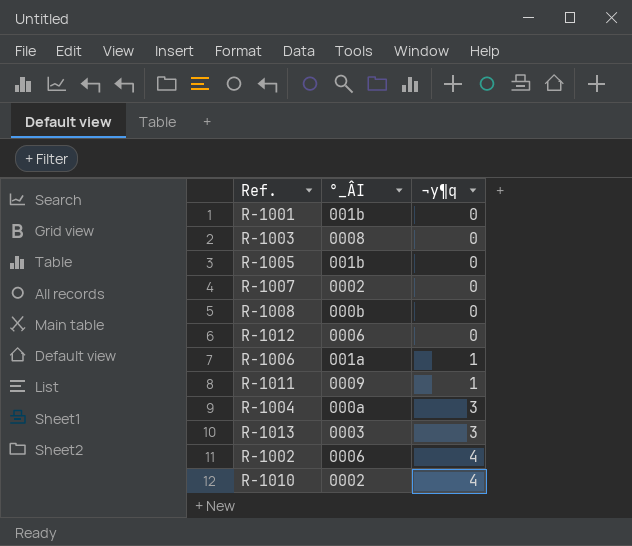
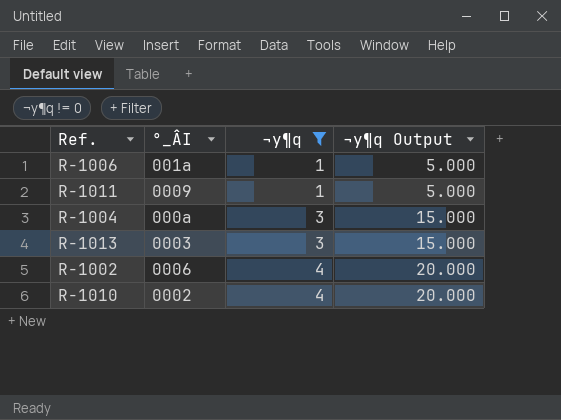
filter: none -> ¬y¶q != 0
column ¬y¶q Output | formula: none -> [¬y¶q] * 5

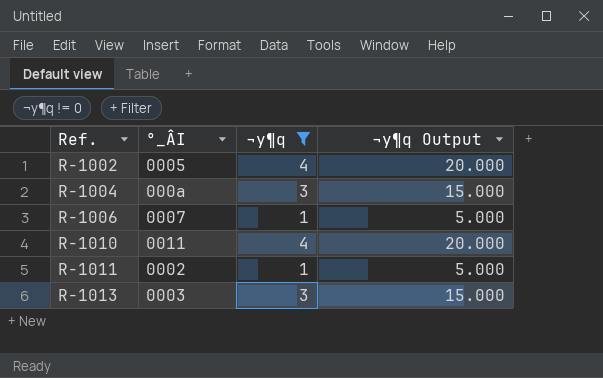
row order: ¬y¶q ascending -> Ref. ascending
R-1002 | °_ÂI: 0006 -> 0005
R-1006 | °_ÂI: 001a -> 0007
R-1010 | °_ÂI: 0002 -> 0011
R-1011 | °_ÂI: 0009 -> 0002

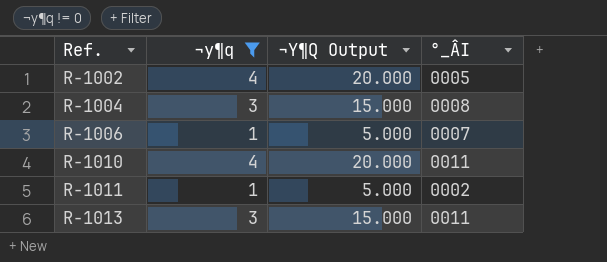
column name: ¬y¶q Output -> ¬Y¶Q Output
column °_ÂI | position: 2 -> 4
R-1004 | °_ÂI: 000a -> 0008
R-1013 | °_ÂI: 0003 -> 0011

